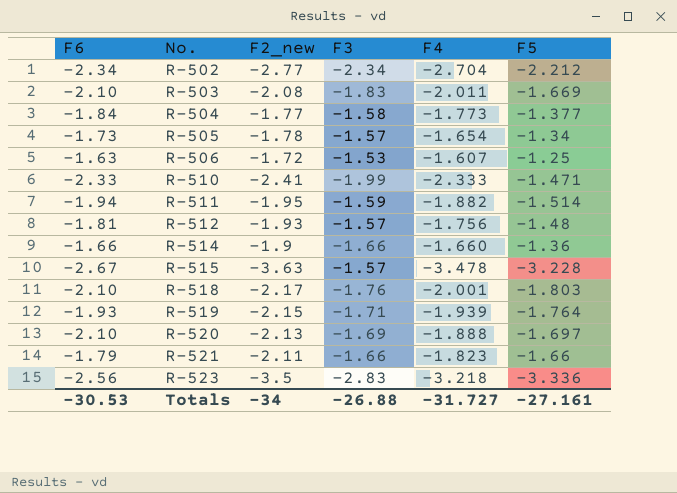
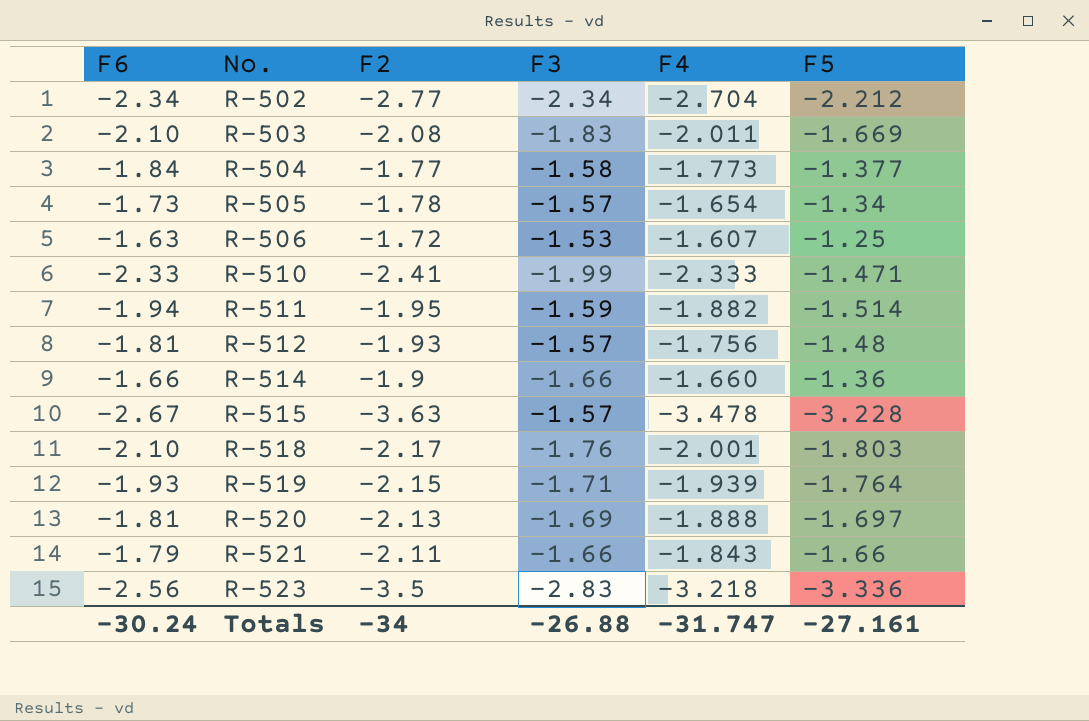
column name: F2_new -> F2
R-520 | F6: -2.10 -> -1.81
R-521 | F4: -1.823 -> -1.843
Totals | F6: -30.53 -> -30.24
Totals | F4: -31.727 -> -31.747

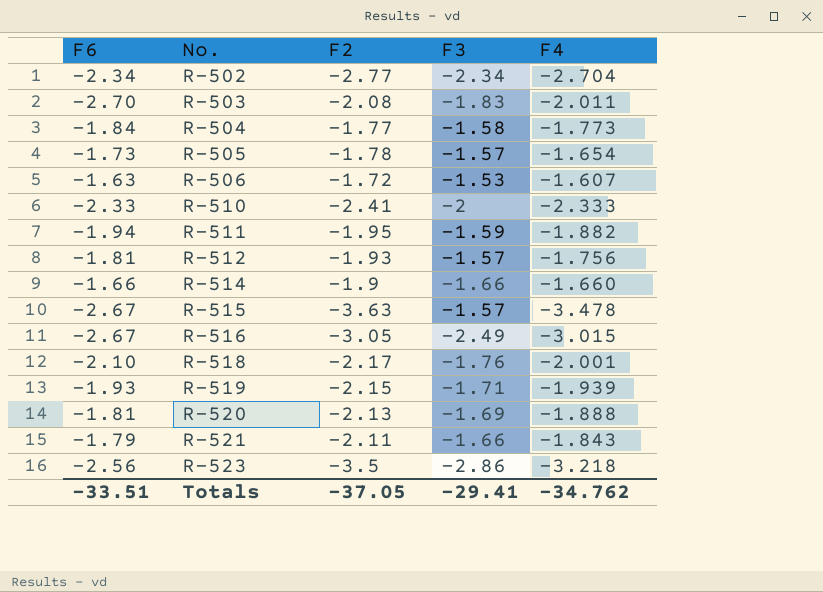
column F5 | position: 6 -> none
R-503 | F6: -2.10 -> -2.70
R-510 | F3: -1.99 -> -2
row R-516: none -> -2.67 | -3.05 | -2.49 | -3.015
R-523 | F3: -2.83 -> -2.86
Totals | F6: -30.24 -> -33.51
Totals | F2: -34 -> -37.05
Totals | F3: -26.88 -> -29.41
Totals | F4: -31.747 -> -34.762

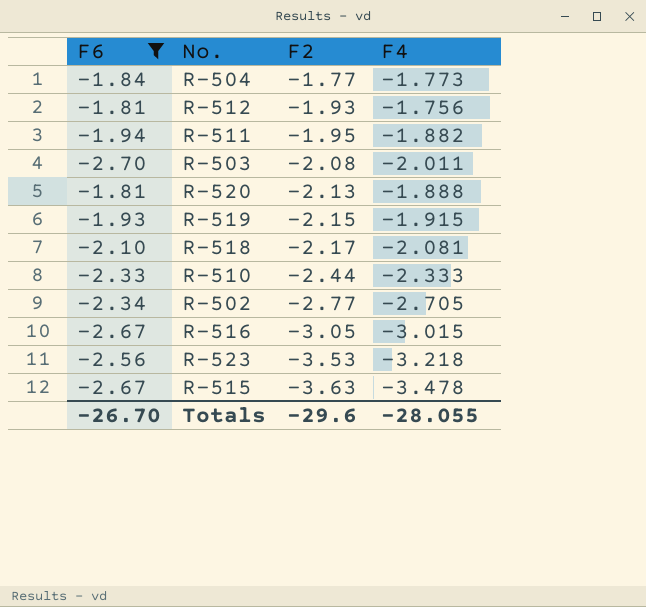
filter: none -> F6 <= -1.81
row order: No. ascending -> F2 descending
column F3 | position: 4 -> none
R-519 | F4: -1.939 -> -1.915
R-518 | F4: -2.001 -> -2.081
R-510 | F2: -2.41 -> -2.44
R-502 | F4: -2.704 -> -2.705
R-523 | F2: -3.5 -> -3.53
Totals | F6: -33.51 -> -26.70
Totals | F2: -37.05 -> -29.6
Totals | F4: -34.762 -> -28.055

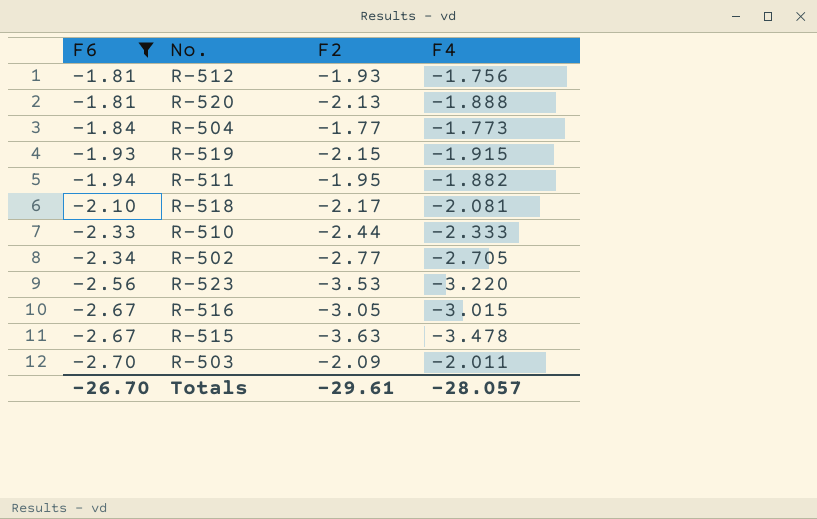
row order: F2 descending -> F6 descending
R-523 | F4: -3.218 -> -3.220
R-503 | F2: -2.08 -> -2.09
Totals | F2: -29.6 -> -29.61
Totals | F4: -28.055 -> -28.057

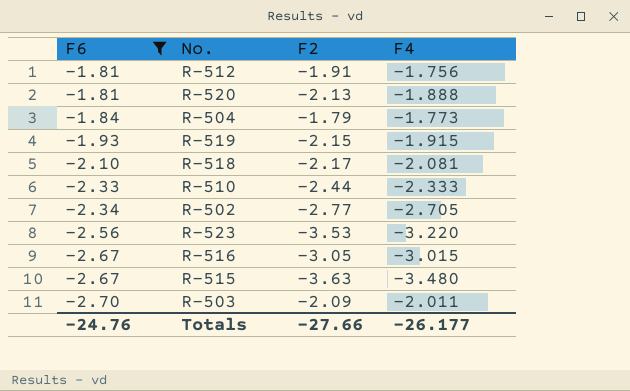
row R-511: -1.94 | -1.95 | -1.882 -> none
R-512 | F2: -1.93 -> -1.91
R-504 | F2: -1.77 -> -1.79
R-515 | F4: -3.478 -> -3.480
Totals | F6: -26.70 -> -24.76
Totals | F2: -29.61 -> -27.66
Totals | F4: -28.057 -> -26.177

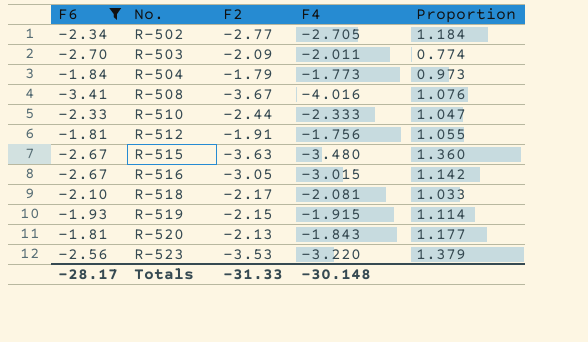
row order: F6 descending -> No. ascending
column Proportion | formula: none -> [F2] / [F6]
row R-508: none -> -3.41 | -3.67 | -4.016 | 1.076
R-520 | F4: -1.888 -> -1.843
Totals | F6: -24.76 -> -28.17
Totals | F2: -27.66 -> -31.33
Totals | F4: -26.177 -> -30.148

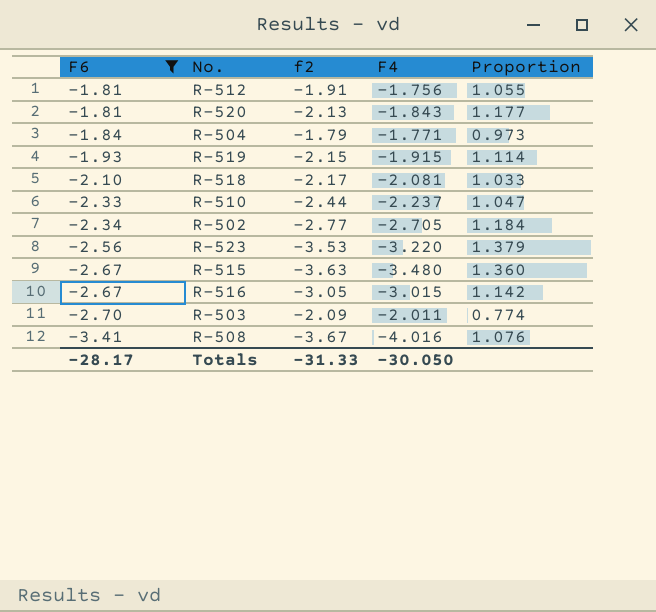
row order: No. ascending -> F6 descending
column name: F2 -> f2
R-504 | F4: -1.773 -> -1.771
R-510 | F4: -2.333 -> -2.237
Totals | F4: -30.148 -> -30.050

